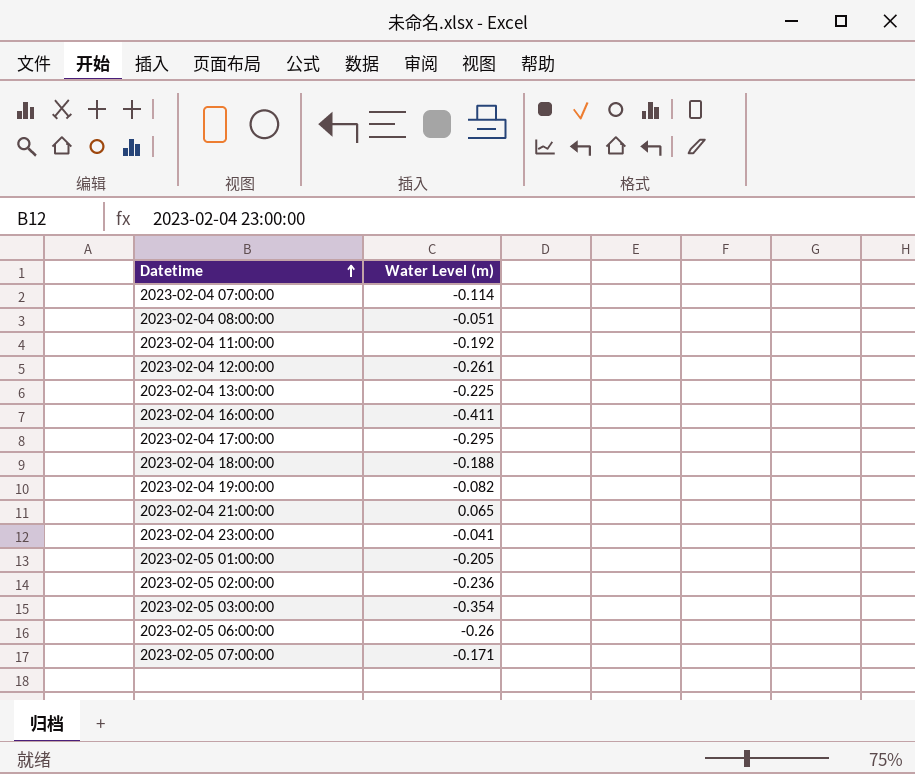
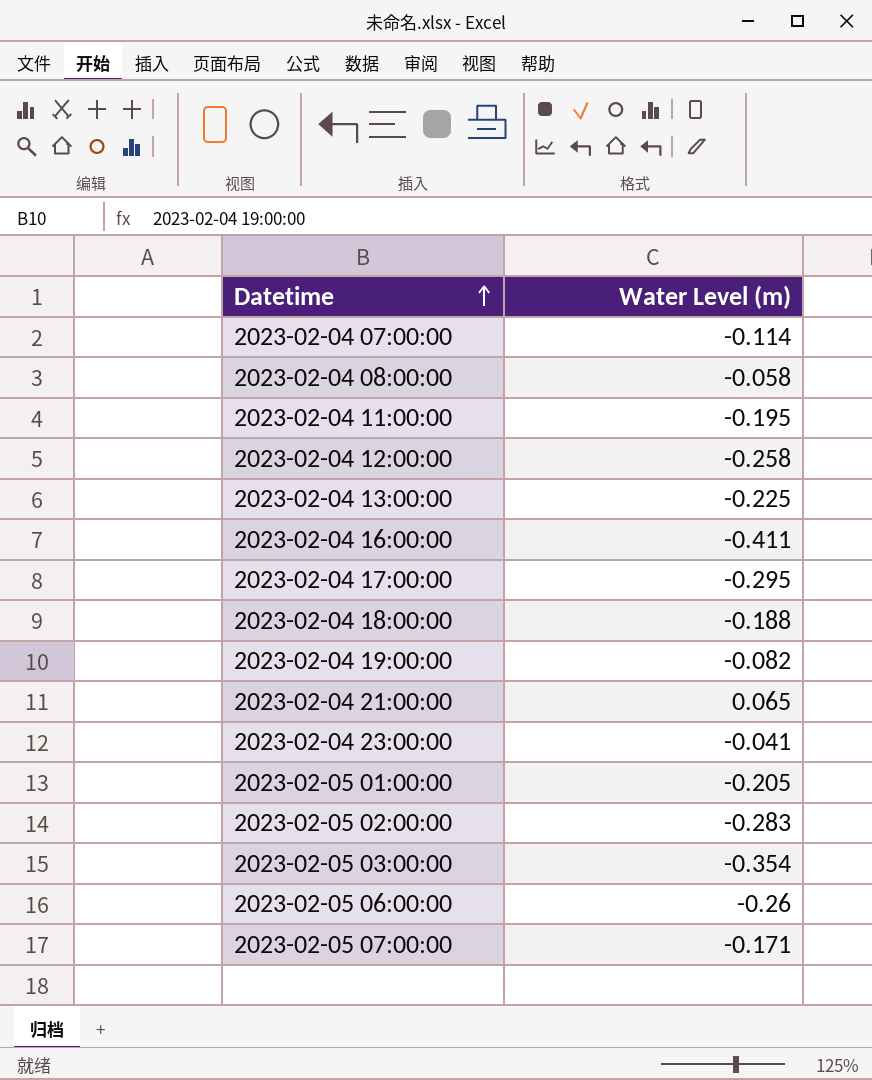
2023-02-04 08:00:00 | Water Level (m): -0.051 -> -0.058
2023-02-04 11:00:00 | Water Level (m): -0.192 -> -0.195
2023-02-04 12:00:00 | Water Level (m): -0.261 -> -0.258
2023-02-05 02:00:00 | Water Level (m): -0.236 -> -0.283

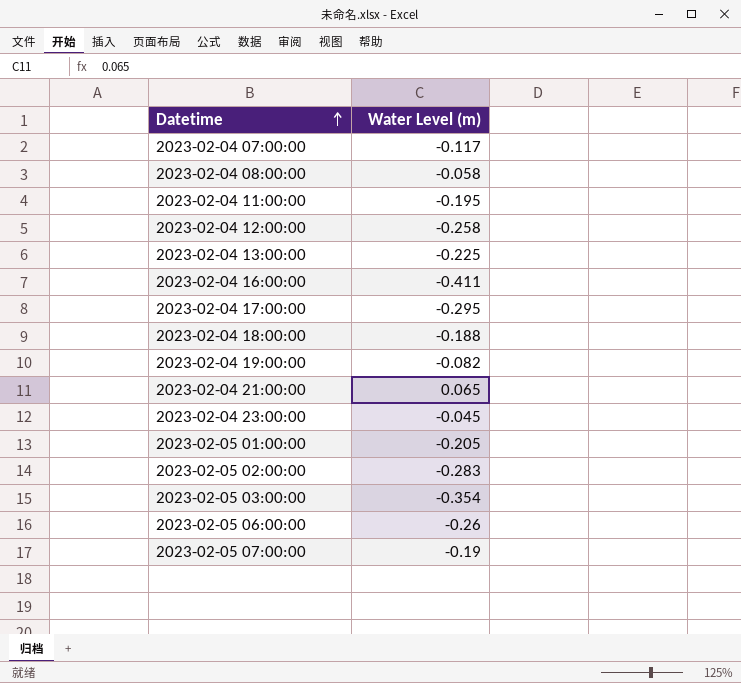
2023-02-04 07:00:00 | Water Level (m): -0.114 -> -0.117
2023-02-04 23:00:00 | Water Level (m): -0.041 -> -0.045
2023-02-05 07:00:00 | Water Level (m): -0.171 -> -0.19

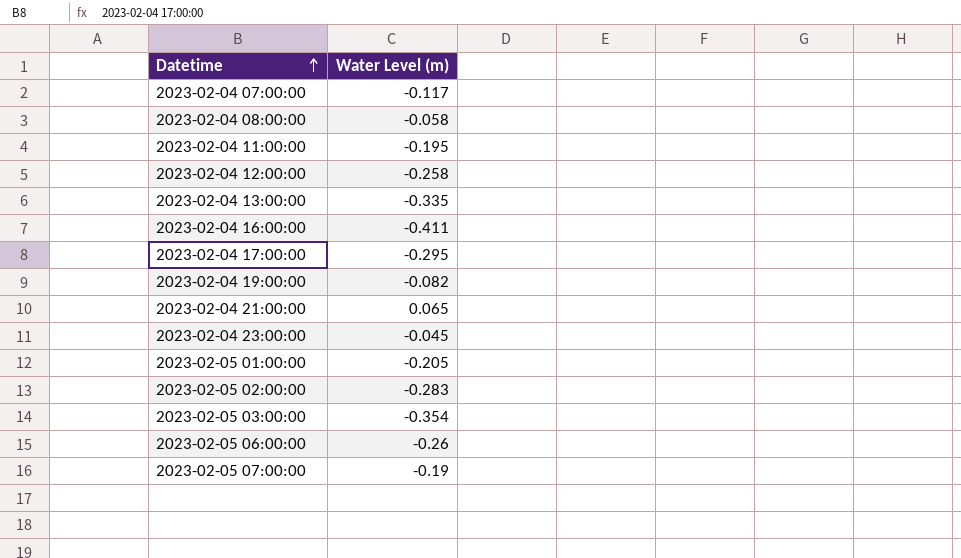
row 2023-02-04 18:00:00: -0.188 -> none
2023-02-04 13:00:00 | Water Level (m): -0.225 -> -0.335

